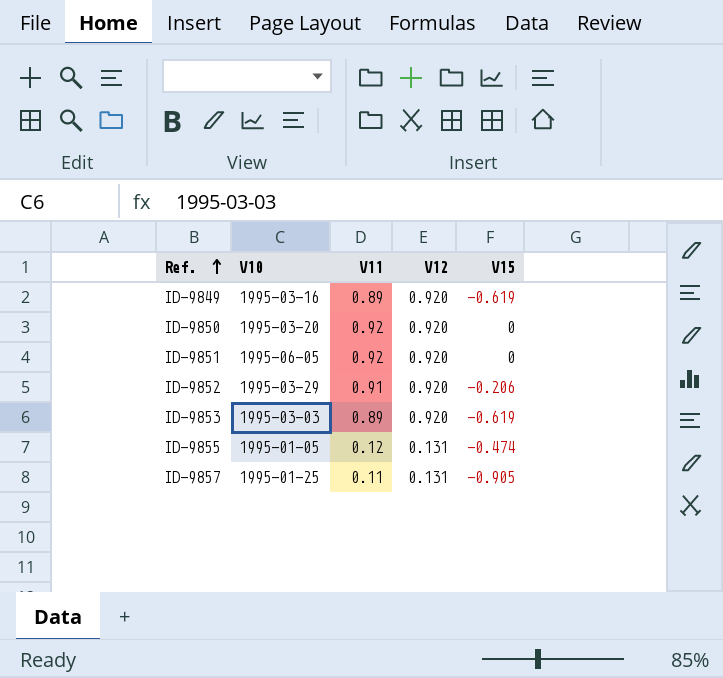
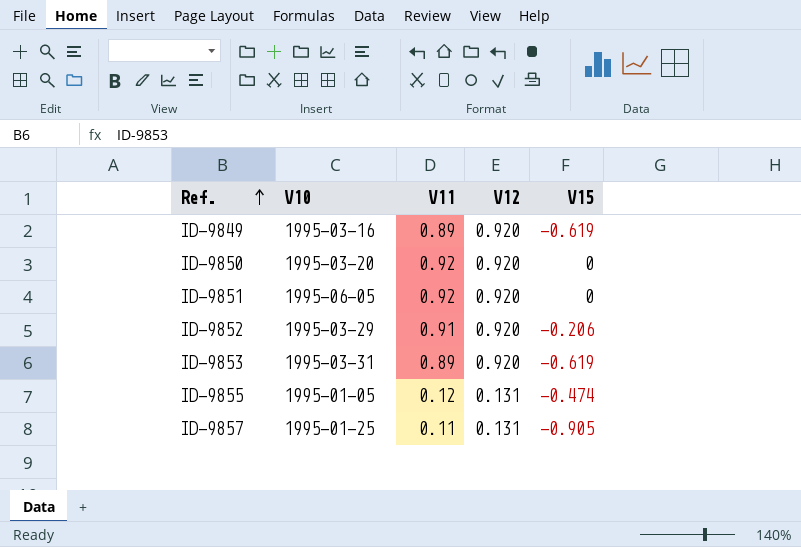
ID-9853 | V10: 1995-03-03 -> 1995-03-31

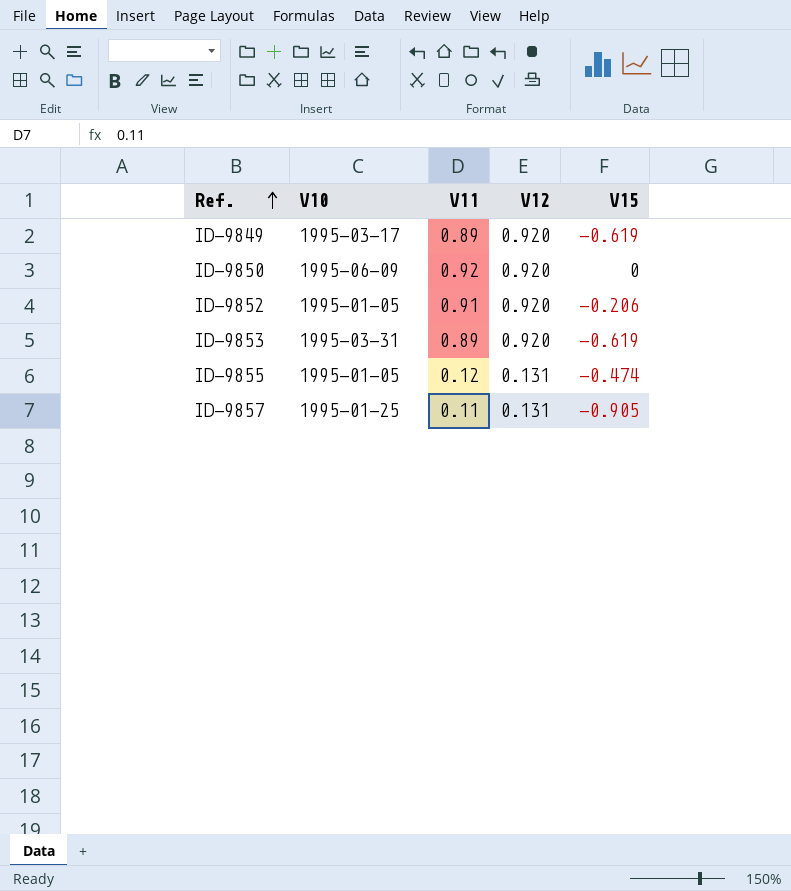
row ID-9851: 1995-06-05 | 0.92 | 0.920 | 0 -> none
ID-9849 | V10: 1995-03-16 -> 1995-03-17
ID-9850 | V10: 1995-03-20 -> 1995-06-09
ID-9852 | V10: 1995-03-29 -> 1995-01-05

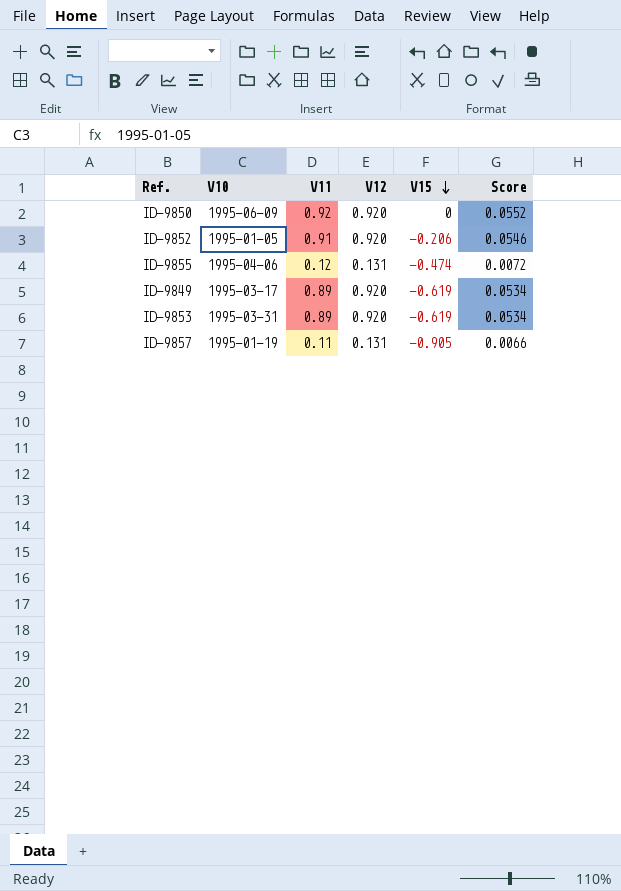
row order: Ref. ascending -> V15 descending
column Score | formula: none -> [V11] * 0.06
ID-9855 | V10: 1995-01-05 -> 1995-04-06
ID-9857 | V10: 1995-01-25 -> 1995-01-19

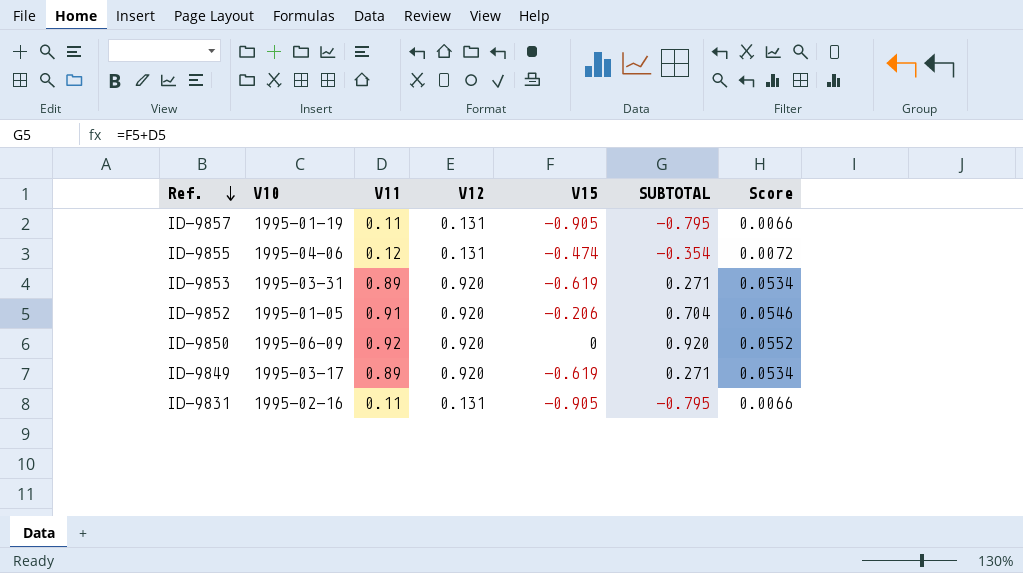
row order: V15 descending -> Ref. descending
column SUBTOTAL | formula: none -> [V11] + [V15]
row ID-9831: none -> 1995-02-16 | 0.11 | 0.131 | -0.905 | -0.795 | 0.0066

